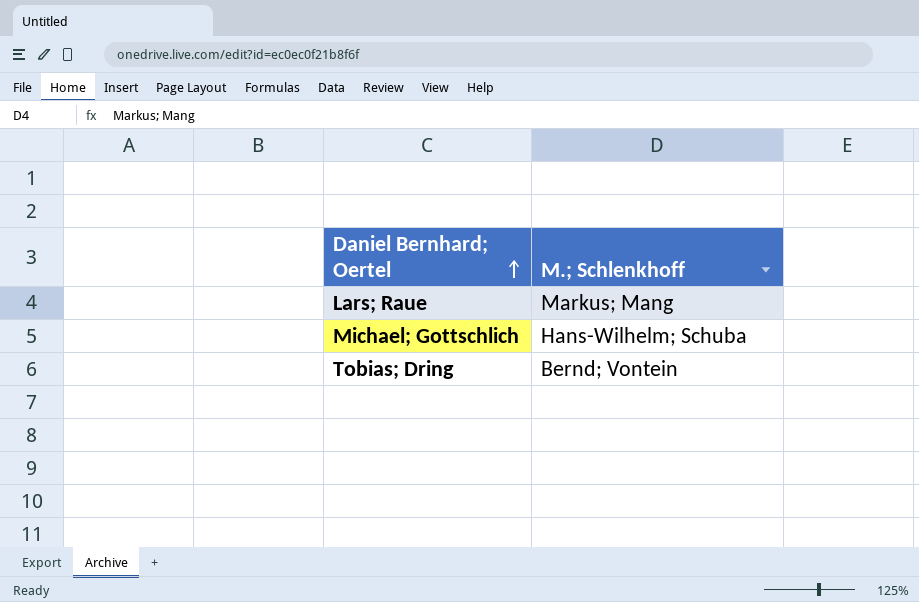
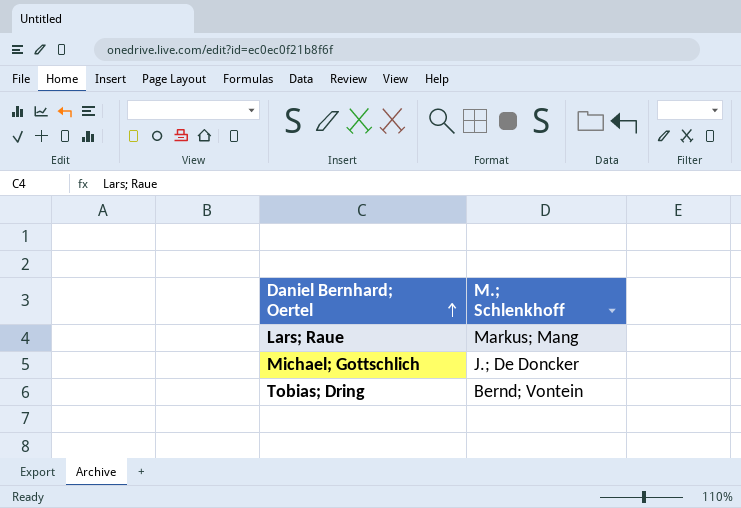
Michael; Gottschlich | M.; Schlenkhoff: Hans-Wilhelm; Schuba -> J.; De Doncker

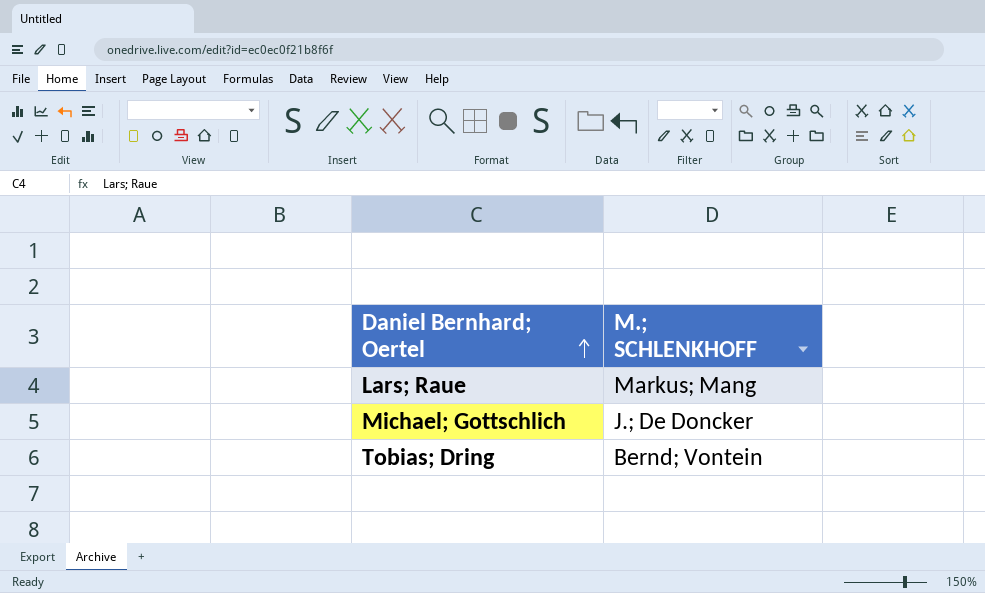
column name: M.; Schlenkhoff -> M.; SCHLENKHOFF

